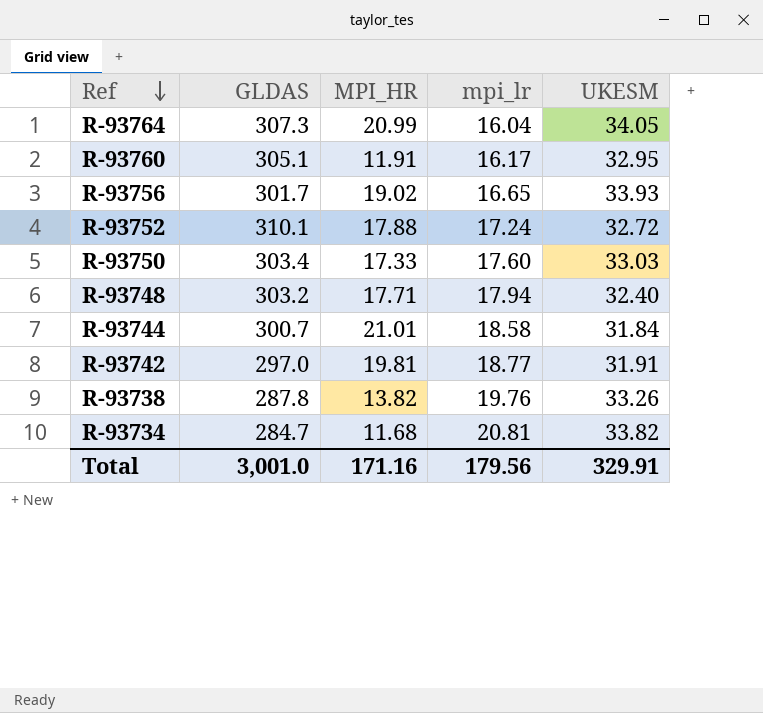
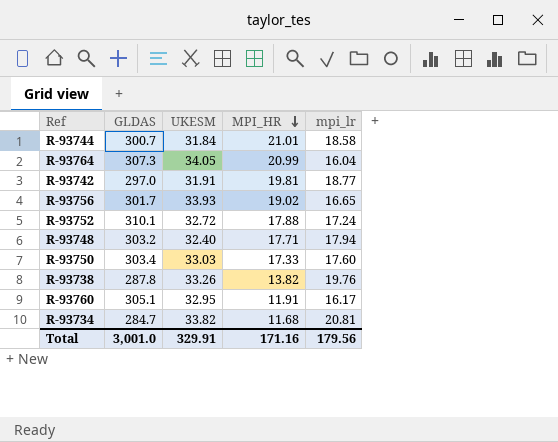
row order: Ref descending -> MPI_HR descending
column UKESM | position: 5 -> 3

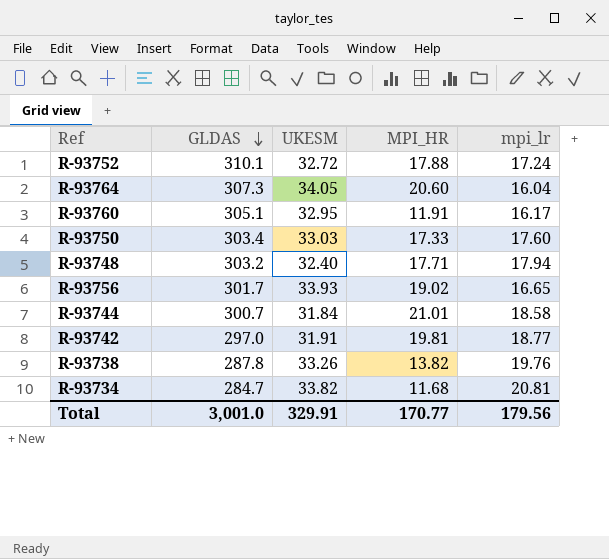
row order: MPI_HR descending -> GLDAS descending
R-93764 | MPI_HR: 20.99 -> 20.60
Total | MPI_HR: 171.16 -> 170.77

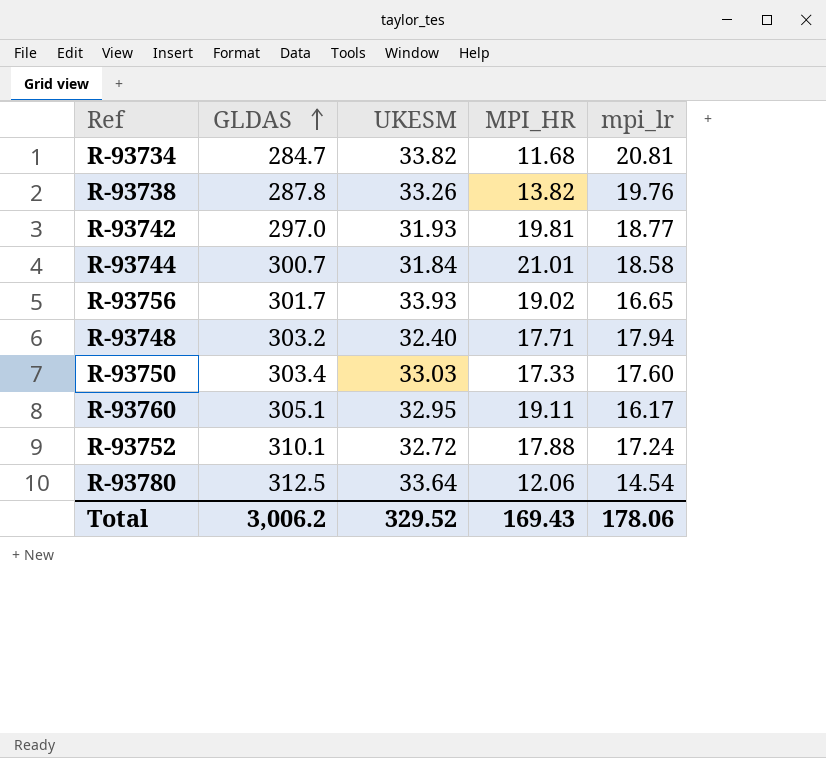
row order: GLDAS descending -> GLDAS ascending
row R-93764: 307.3 | 34.05 | 20.60 | 16.04 -> none
R-93742 | UKESM: 31.91 -> 31.93
R-93760 | MPI_HR: 11.91 -> 19.11
row R-93780: none -> 312.5 | 33.64 | 12.06 | 14.54
Total | GLDAS: 3,001.0 -> 3,006.2
Total | UKESM: 329.91 -> 329.52
Total | MPI_HR: 170.77 -> 169.43
Total | mpi_lr: 179.56 -> 178.06

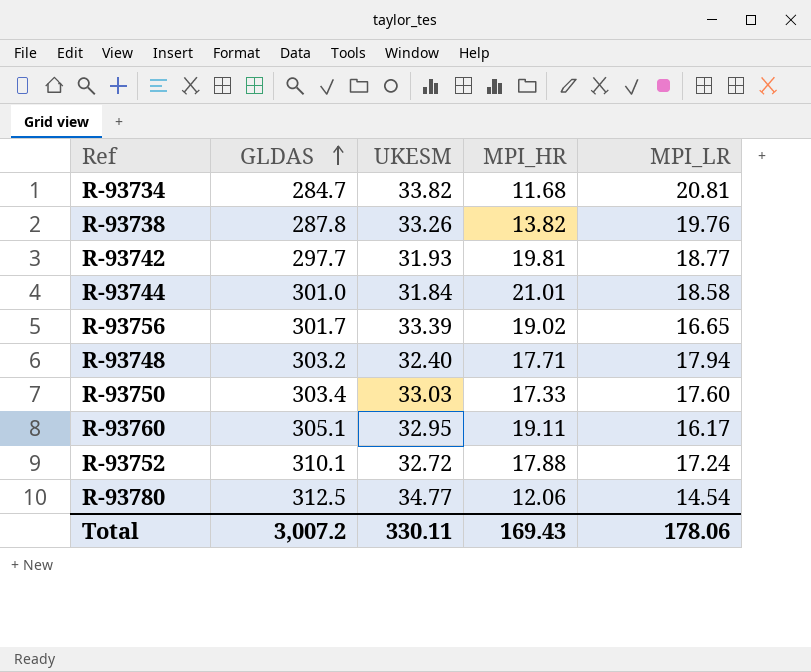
column name: mpi_lr -> MPI_LR
R-93742 | GLDAS: 297.0 -> 297.7
R-93744 | GLDAS: 300.7 -> 301.0
R-93756 | UKESM: 33.93 -> 33.39
R-93780 | UKESM: 33.64 -> 34.77
Total | GLDAS: 3,006.2 -> 3,007.2
Total | UKESM: 329.52 -> 330.11

